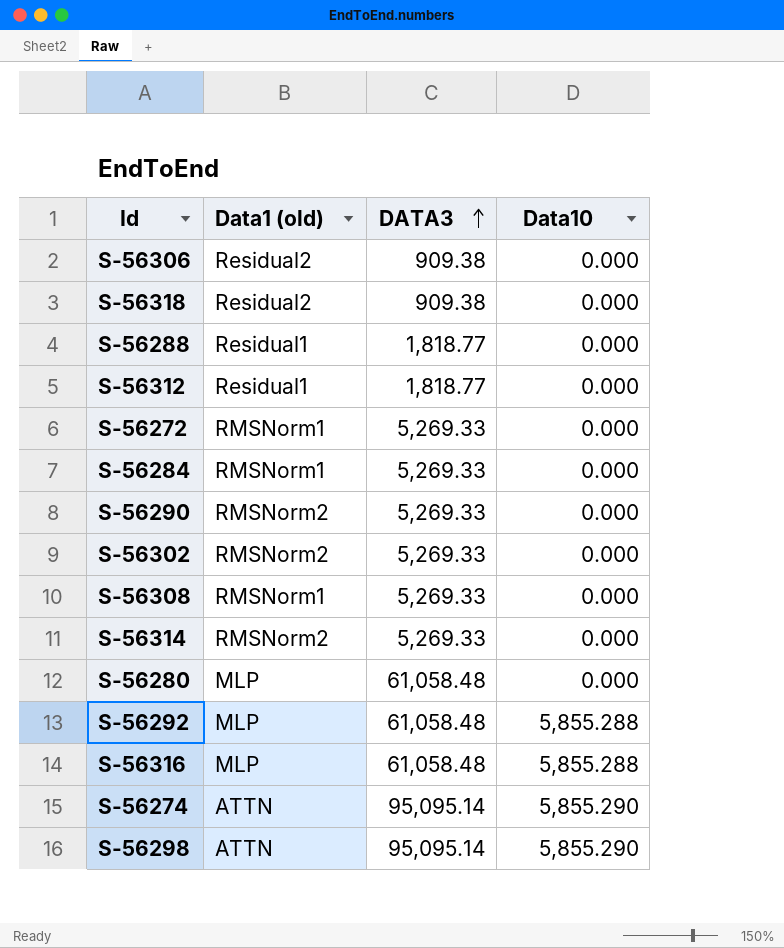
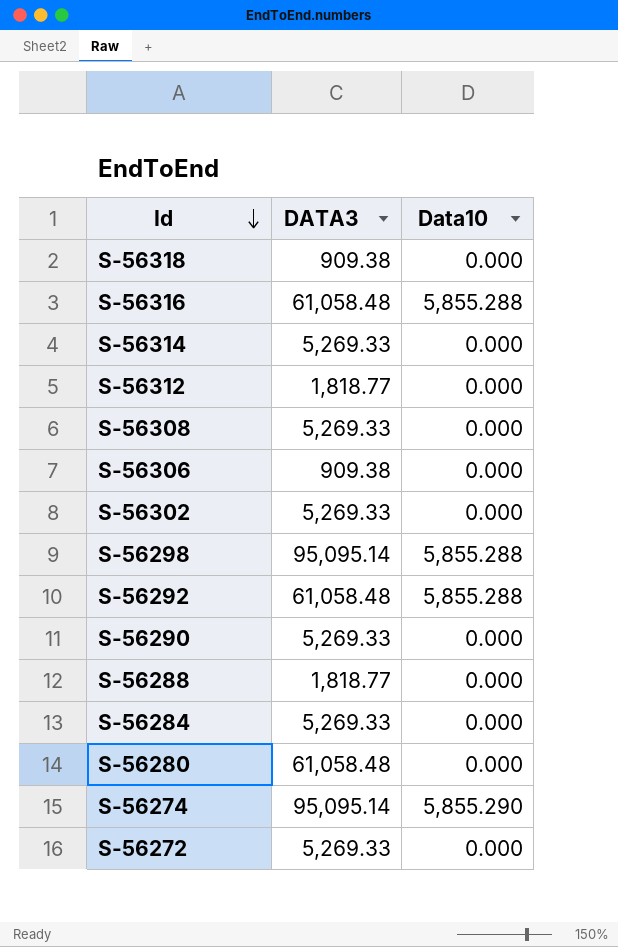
row order: DATA3 ascending -> Id descending
column Data1 (old) | position: 2 -> none
S-56298 | Data10: 5,855.290 -> 5,855.288

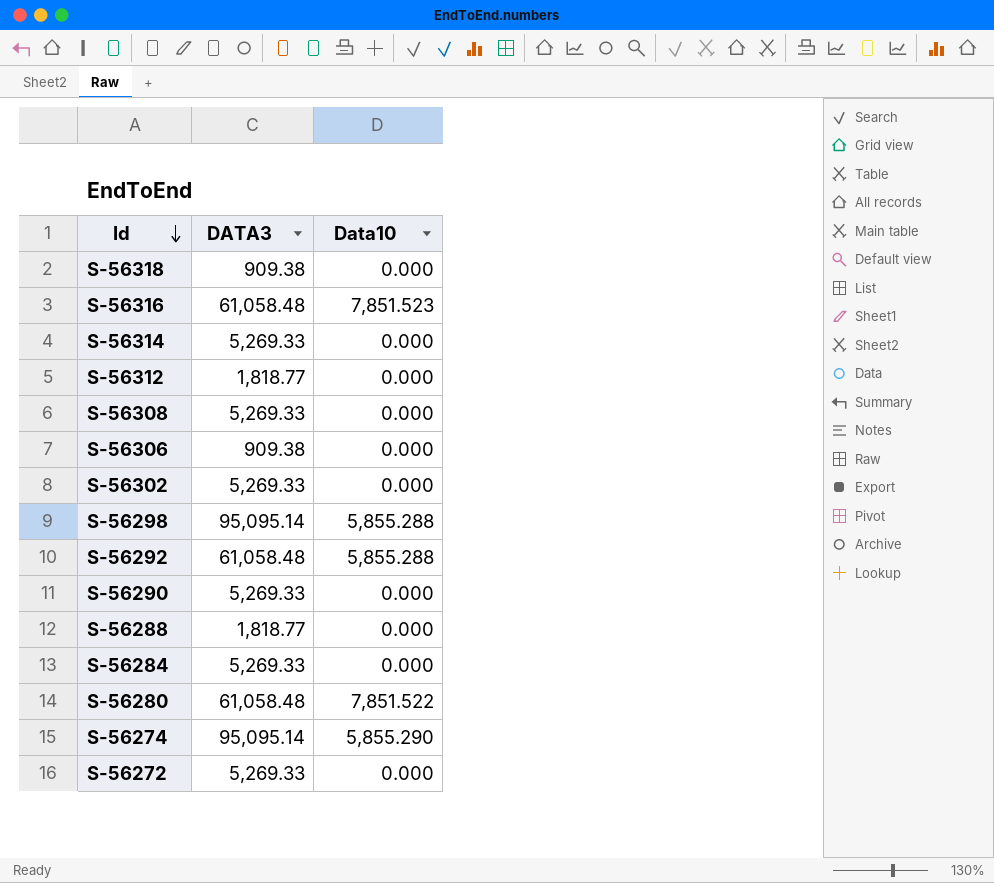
S-56316 | Data10: 5,855.288 -> 7,851.523
S-56280 | Data10: 0.000 -> 7,851.522

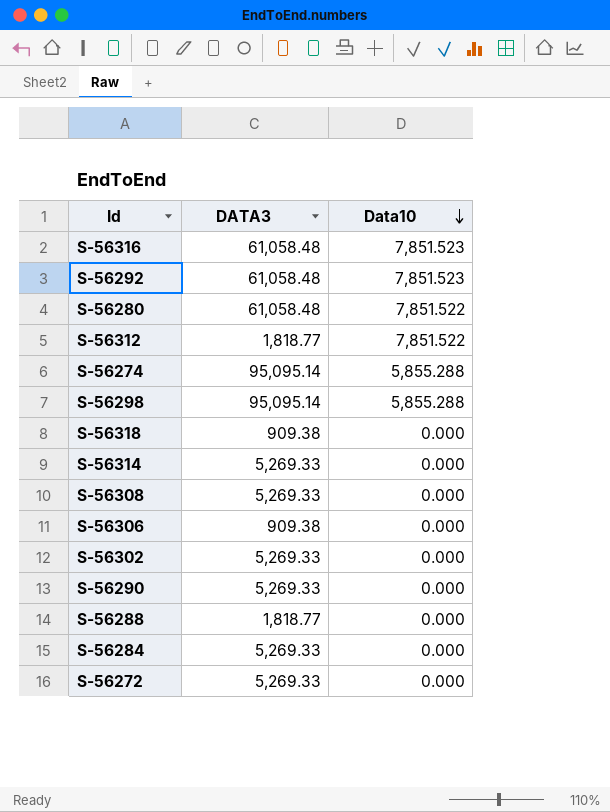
row order: Id descending -> Data10 descending
S-56292 | Data10: 5,855.288 -> 7,851.523
S-56312 | Data10: 0.000 -> 7,851.522
S-56274 | Data10: 5,855.290 -> 5,855.288

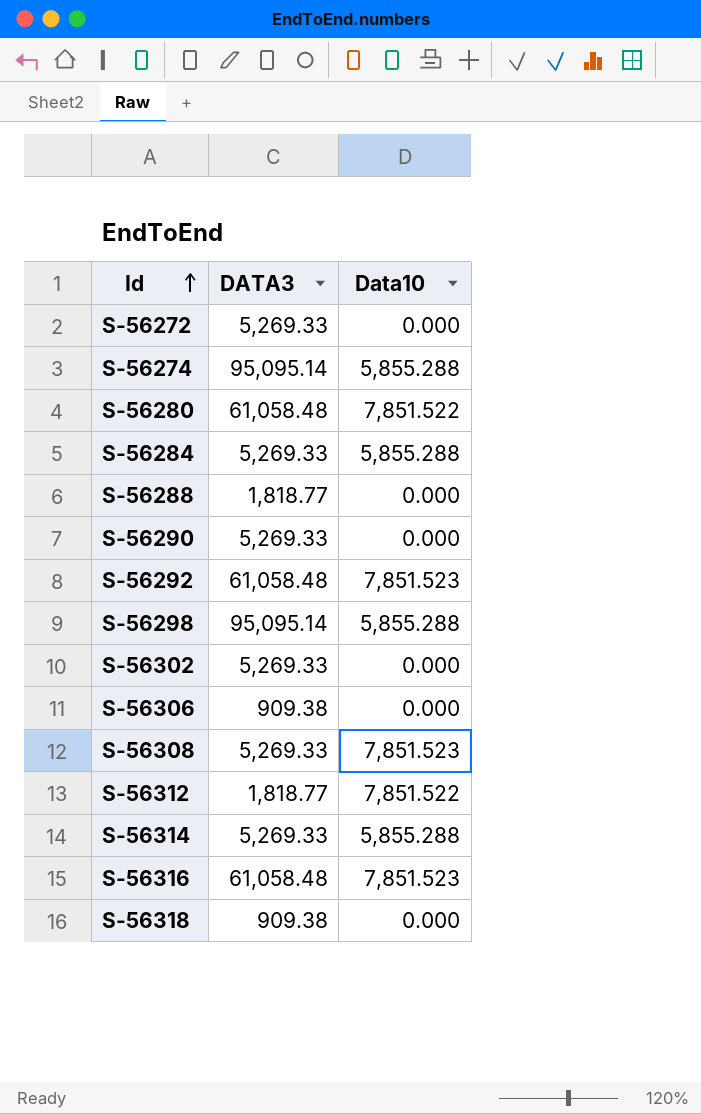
row order: Data10 descending -> Id ascending
S-56284 | Data10: 0.000 -> 5,855.288
S-56308 | Data10: 0.000 -> 7,851.523
S-56314 | Data10: 0.000 -> 5,855.288

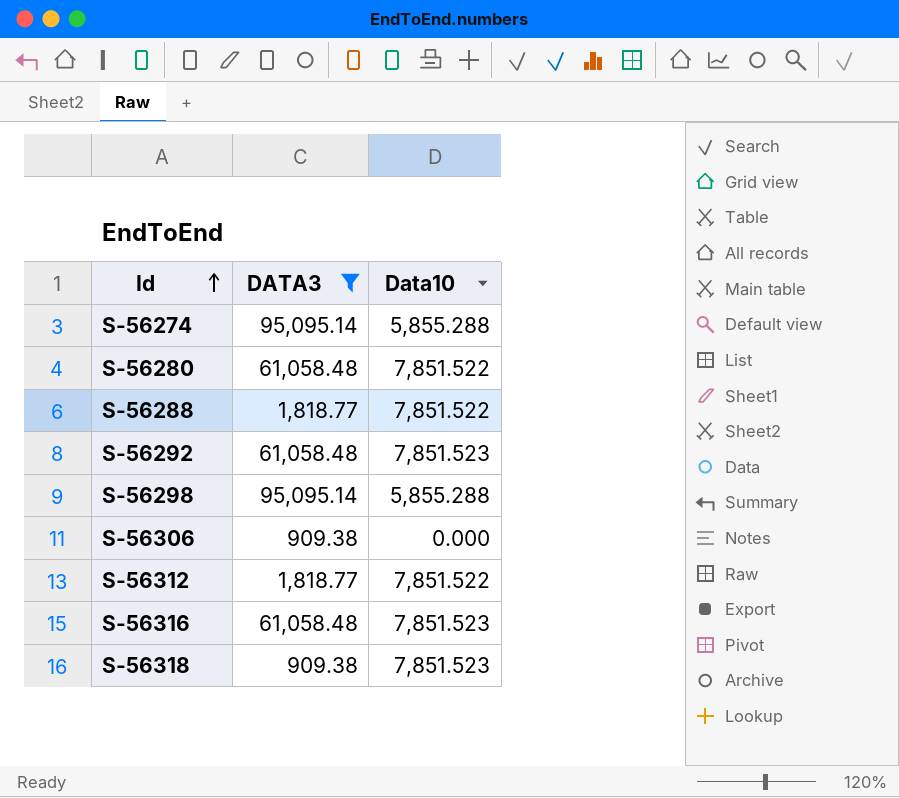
filter: none -> DATA3 != 5,269.33
S-56288 | Data10: 0.000 -> 7,851.522
S-56318 | Data10: 0.000 -> 7,851.523

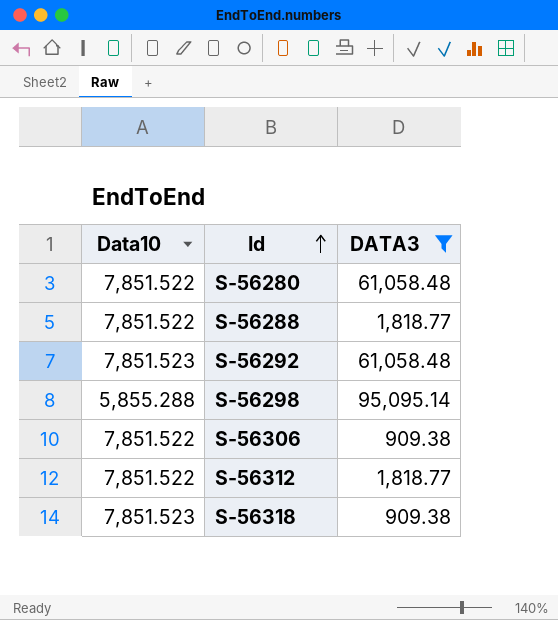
column Data10 | position: 3 -> 1
row S-56274: 95,095.14 | 5,855.288 -> none
row S-56316: 61,058.48 | 7,851.523 -> none
S-56306 | Data10: 0.000 -> 7,851.522

